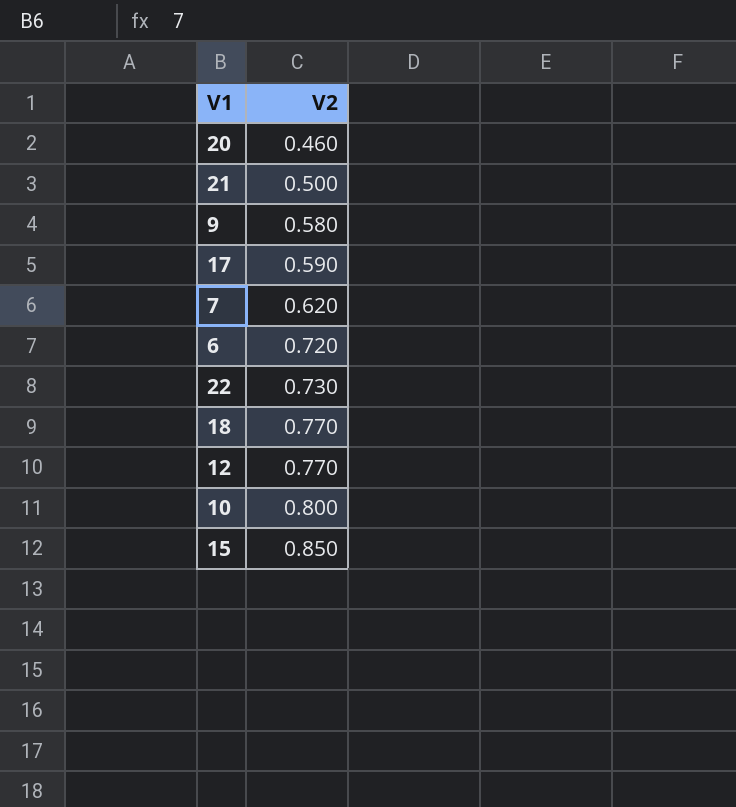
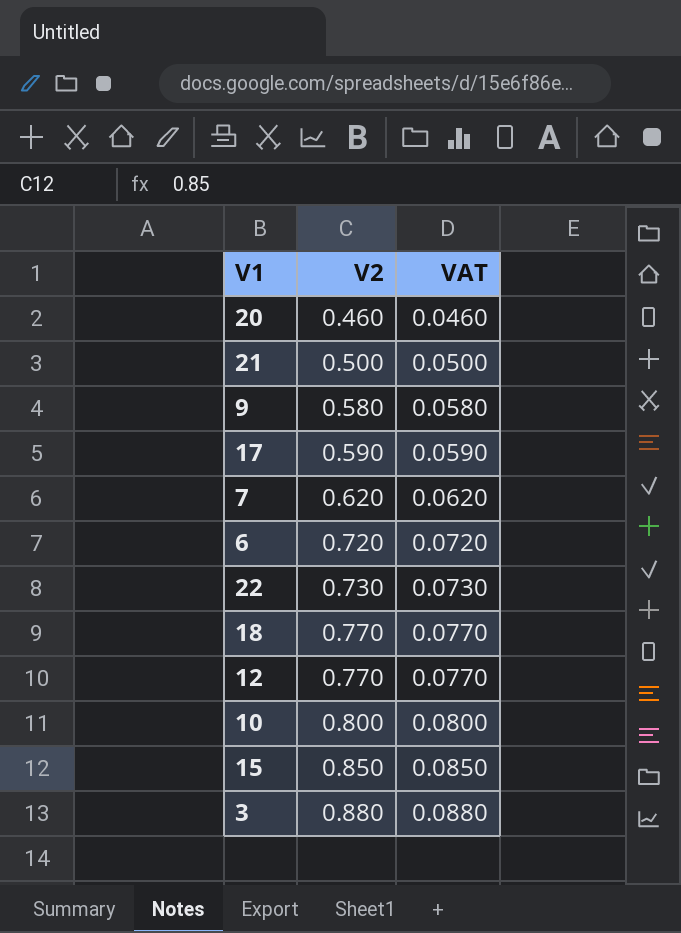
column VAT | formula: none -> [V2] * 0.1
row 3: none -> 0.880 | 0.0880

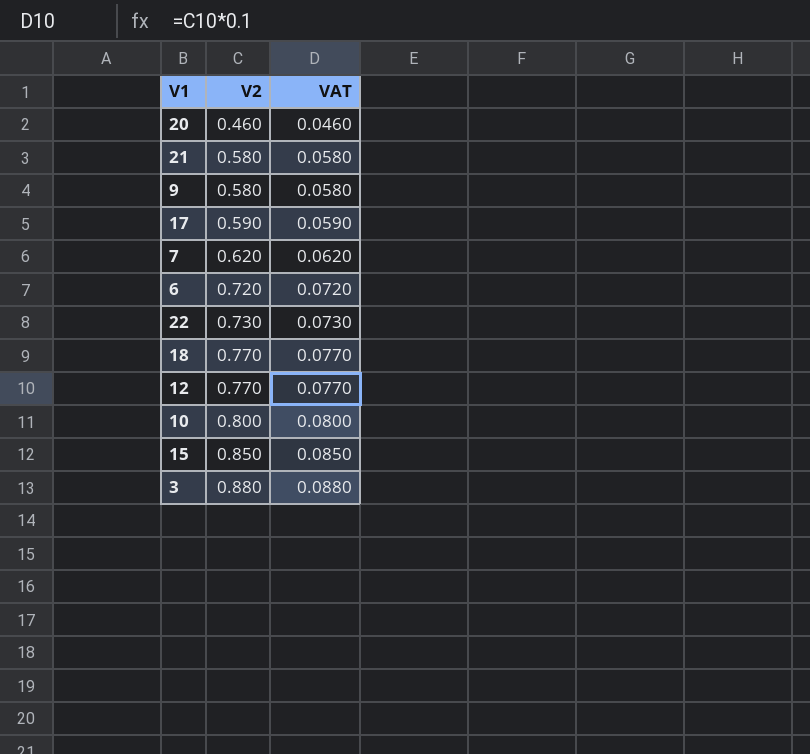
21 | V2: 0.500 -> 0.580
21 | VAT: 0.0500 -> 0.0580

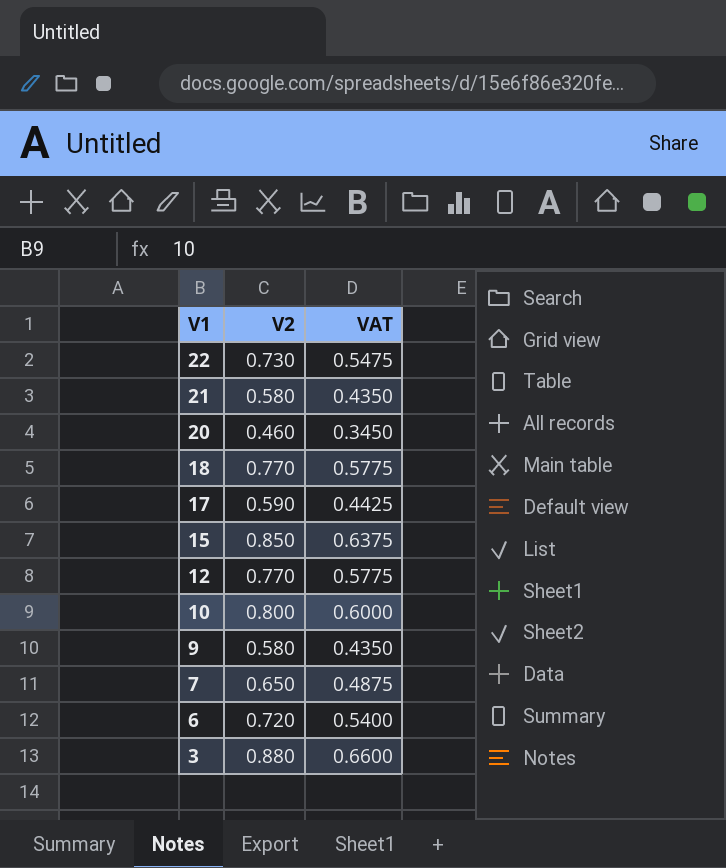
row order: V2 ascending -> V1 descending
column VAT | formula: [V2] * 0.1 -> [V2] * 0.75
7 | V2: 0.620 -> 0.650

